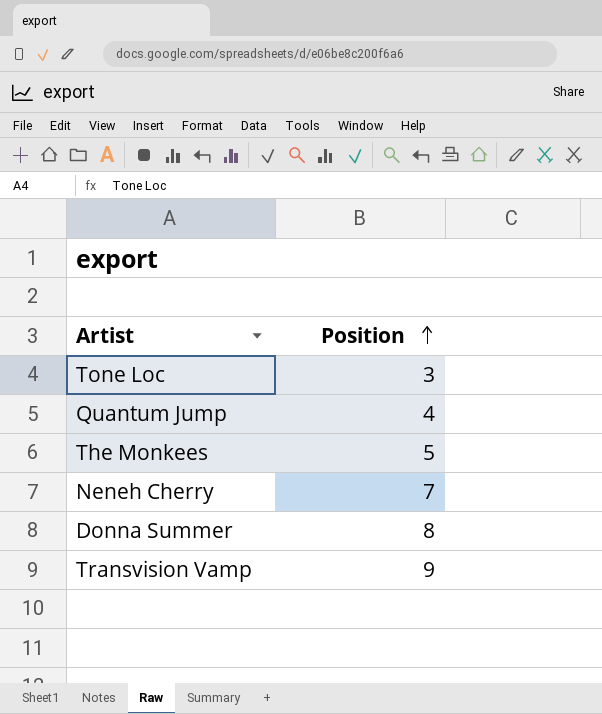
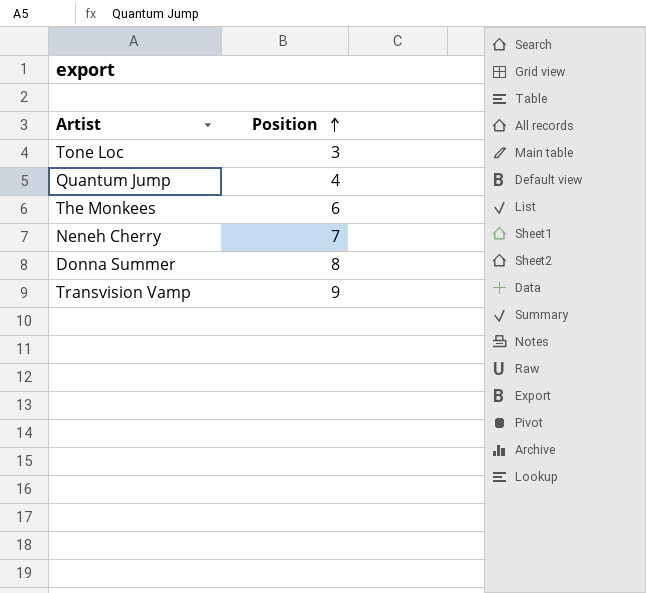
The Monkees | Position: 5 -> 6

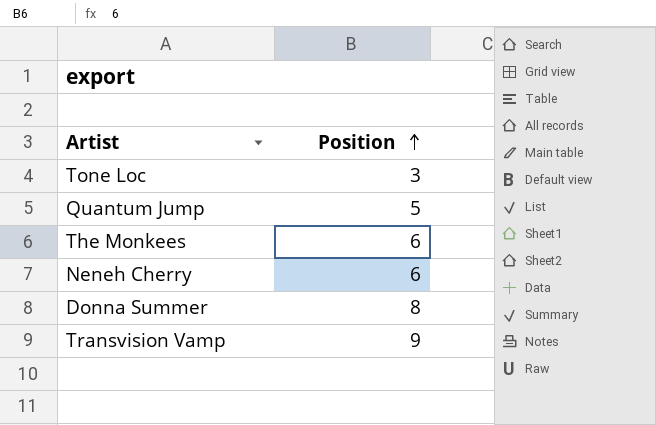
Quantum Jump | Position: 4 -> 5
Neneh Cherry | Position: 7 -> 6

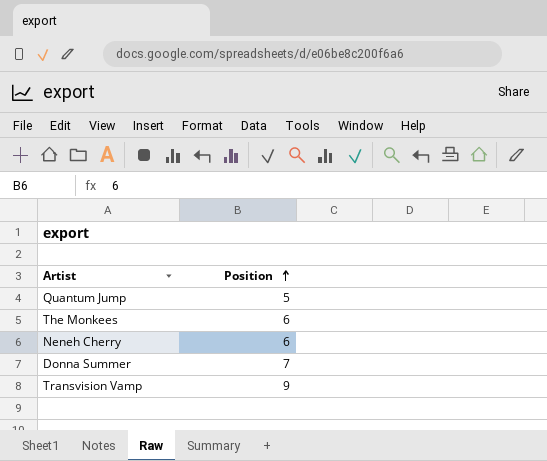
row Tone Loc: 3 -> none
Donna Summer | Position: 8 -> 7

